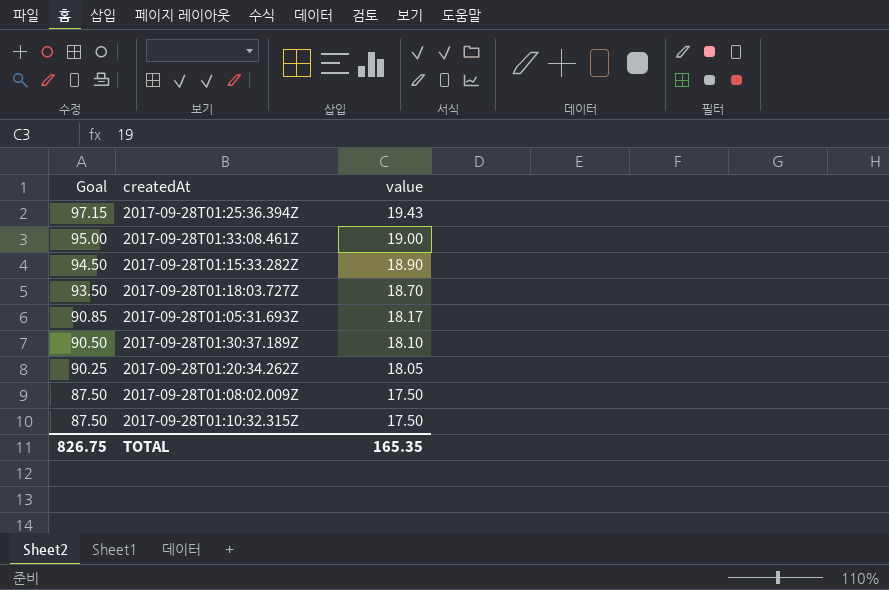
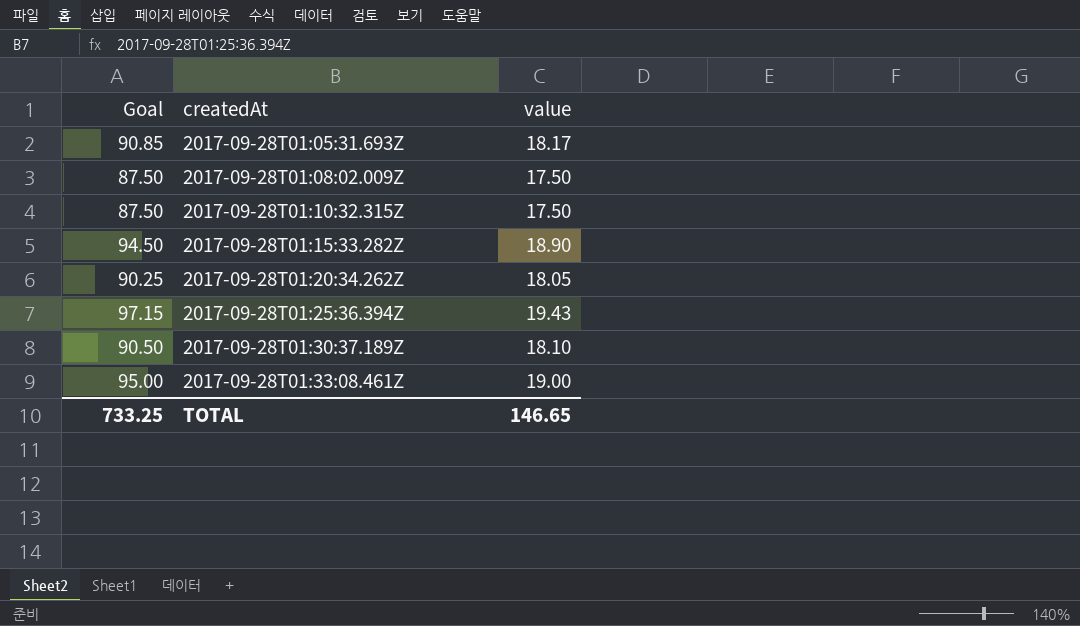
row order: Goal descending -> createdAt ascending
row 2017-09-28T01:18:03.727Z: 93.50 | 18.70 -> none
TOTAL | Goal: 826.75 -> 733.25
TOTAL | value: 165.35 -> 146.65

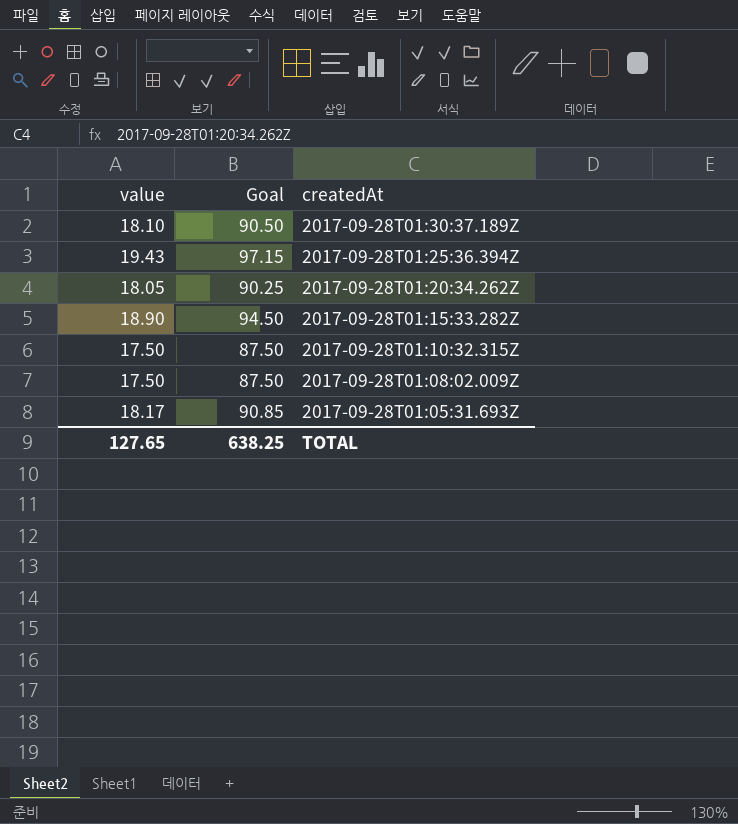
row order: createdAt ascending -> createdAt descending
column value | position: 3 -> 1
row 2017-09-28T01:33:08.461Z: 95.00 | 19.00 -> none
TOTAL | value: 146.65 -> 127.65
TOTAL | Goal: 733.25 -> 638.25

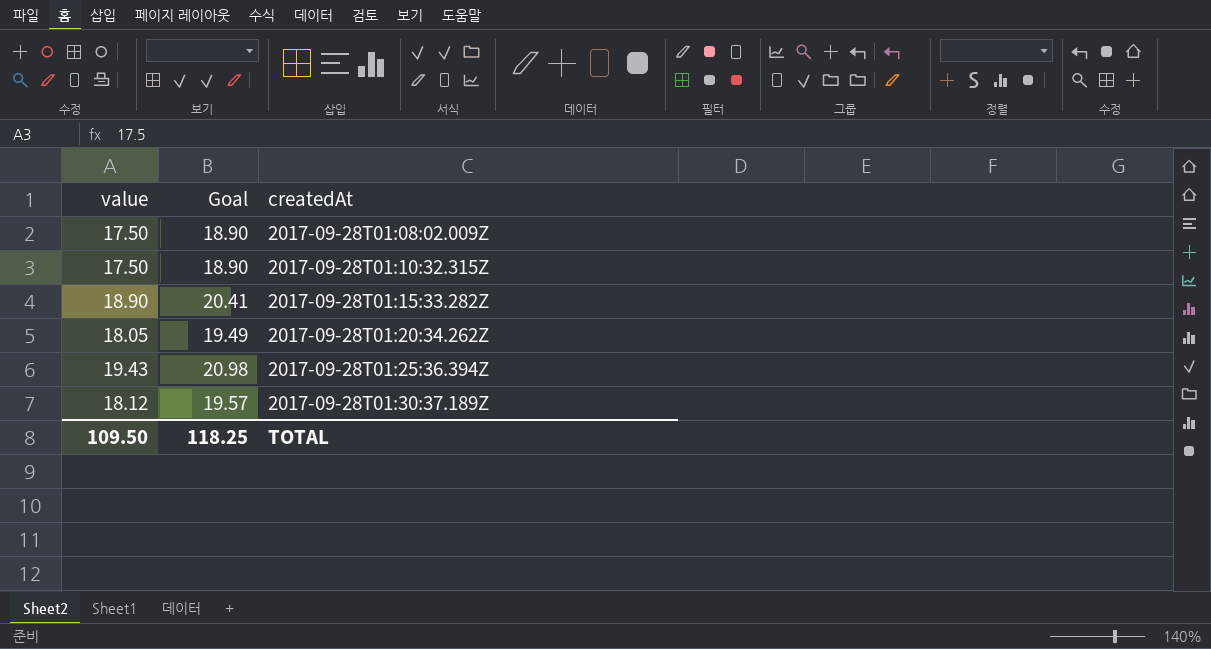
row order: createdAt descending -> createdAt ascending
column Goal | formula: [value] * 5 -> [value] * 1.08
row 2017-09-28T01:05:31.693Z: 18.17 | 90.85 -> none
2017-09-28T01:30:37.189Z | value: 18.10 -> 18.12
TOTAL | value: 127.65 -> 109.50
TOTAL | Goal: 638.25 -> 118.25

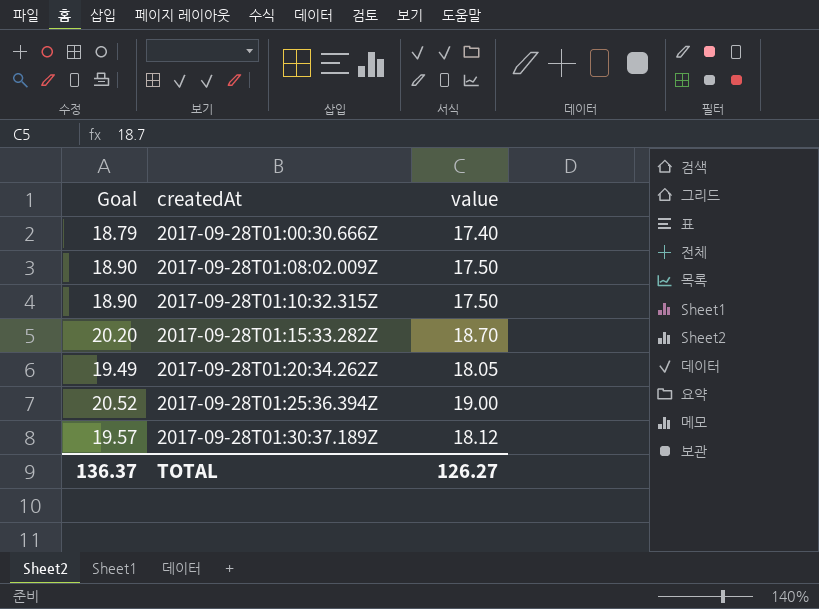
column value | position: 1 -> 3
row 2017-09-28T01:00:30.666Z: none -> 18.79 | 17.40
2017-09-28T01:15:33.282Z | Goal: 20.41 -> 20.20
2017-09-28T01:15:33.282Z | value: 18.90 -> 18.70
2017-09-28T01:25:36.394Z | Goal: 20.98 -> 20.52
2017-09-28T01:25:36.394Z | value: 19.43 -> 19.00
TOTAL | Goal: 118.25 -> 136.37
TOTAL | value: 109.50 -> 126.27

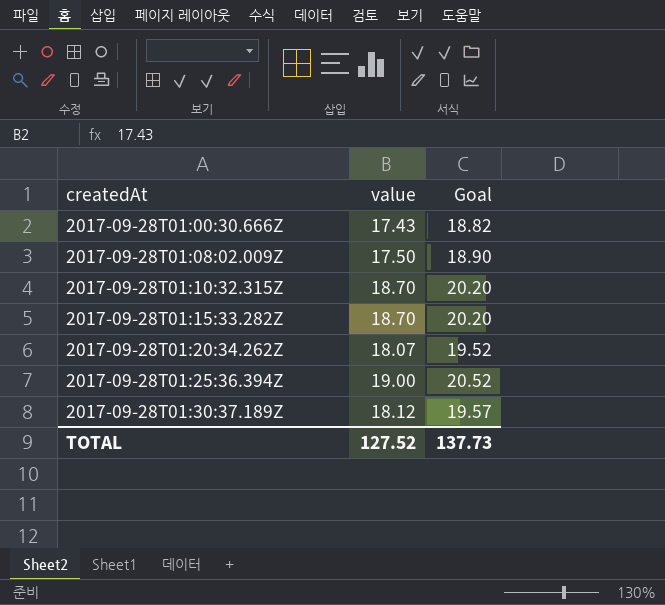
column Goal | position: 1 -> 3
2017-09-28T01:00:30.666Z | value: 17.40 -> 17.43
2017-09-28T01:00:30.666Z | Goal: 18.79 -> 18.82
2017-09-28T01:10:32.315Z | value: 17.50 -> 18.70
2017-09-28T01:10:32.315Z | Goal: 18.90 -> 20.20
2017-09-28T01:20:34.262Z | value: 18.05 -> 18.07
2017-09-28T01:20:34.262Z | Goal: 19.49 -> 19.52
TOTAL | value: 126.27 -> 127.52
TOTAL | Goal: 136.37 -> 137.73

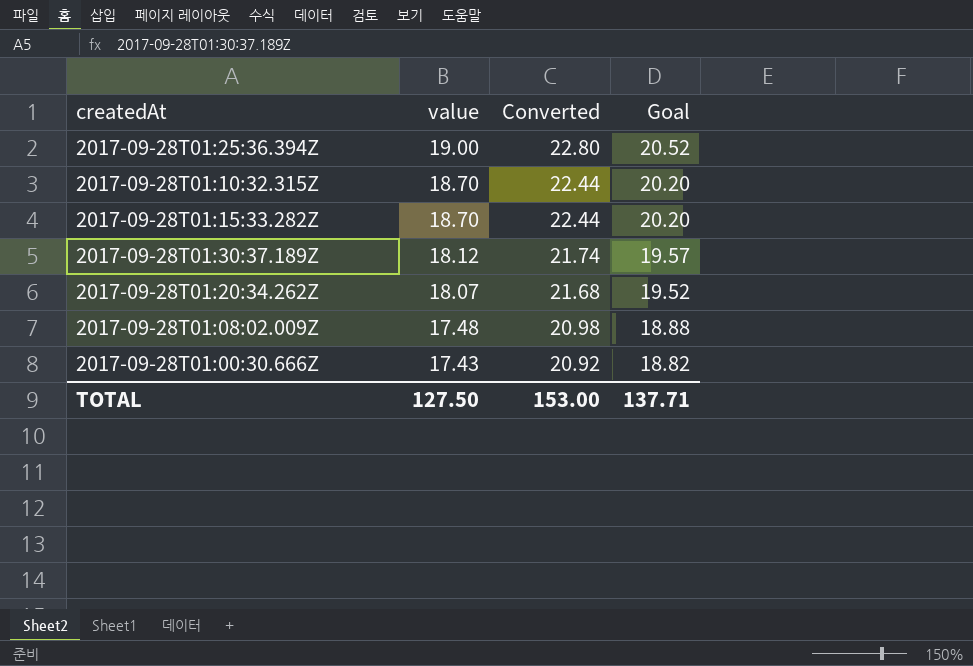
row order: createdAt ascending -> value descending
column Converted | formula: none -> [value] * 1.2
2017-09-28T01:08:02.009Z | value: 17.50 -> 17.48
2017-09-28T01:08:02.009Z | Goal: 18.90 -> 18.88
TOTAL | value: 127.52 -> 127.50
TOTAL | Goal: 137.73 -> 137.71

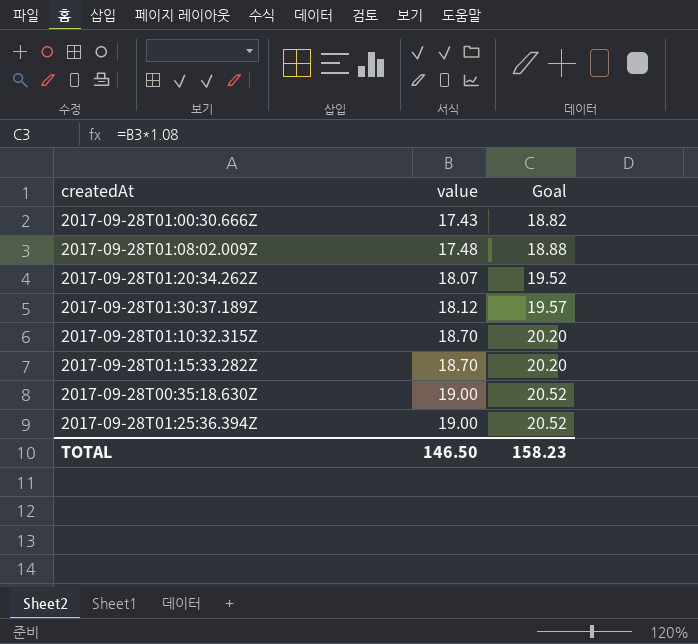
row order: value descending -> value ascending
column Converted | formula: [value] * 1.2 -> none
row 2017-09-28T00:35:18.630Z: none -> 19.00 | 20.52
TOTAL | value: 127.50 -> 146.50
TOTAL | Goal: 137.71 -> 158.23

